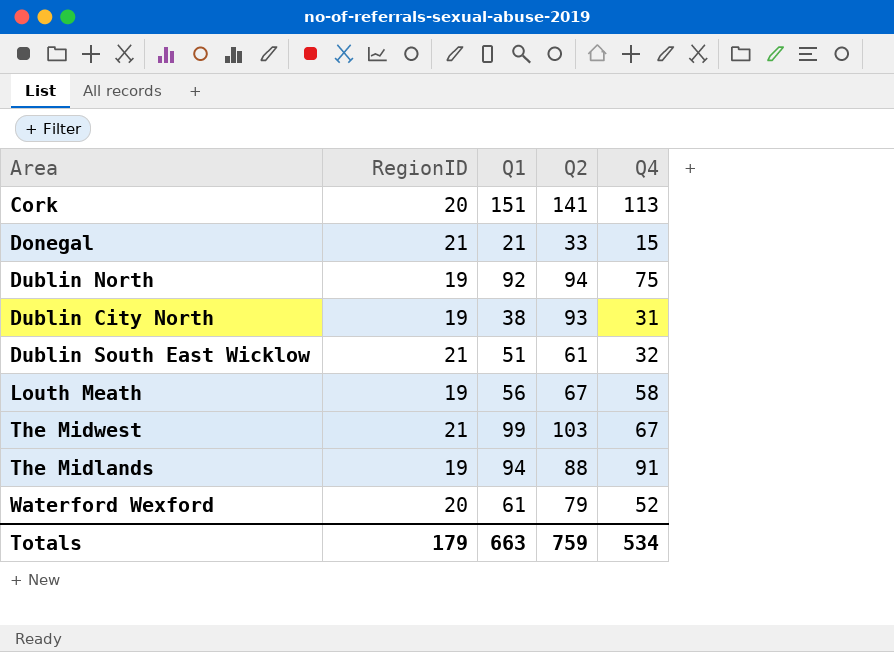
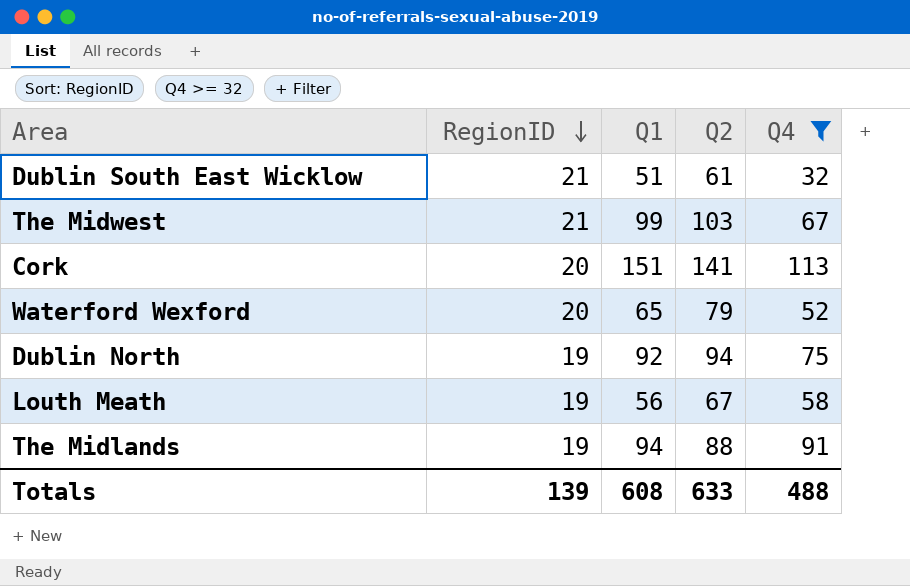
filter: none -> Q4 >= 32
row order: none -> RegionID descending
Waterford Wexford | Q1: 61 -> 65
Totals | RegionID: 179 -> 139
Totals | Q1: 663 -> 608
Totals | Q2: 759 -> 633
Totals | Q4: 534 -> 488

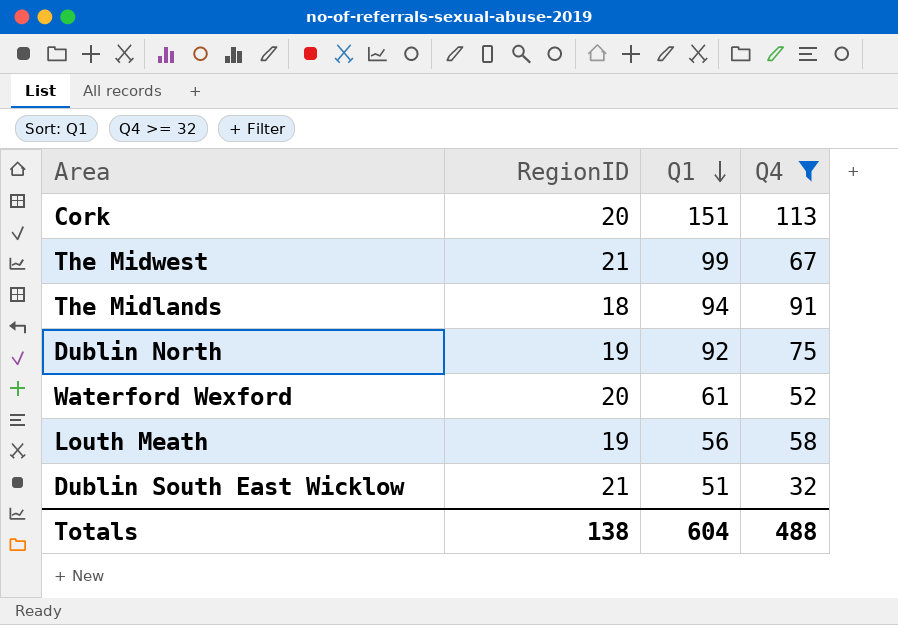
row order: RegionID descending -> Q1 descending
column Q2 | position: 4 -> none
The Midlands | RegionID: 19 -> 18
Waterford Wexford | Q1: 65 -> 61
Totals | RegionID: 139 -> 138
Totals | Q1: 608 -> 604

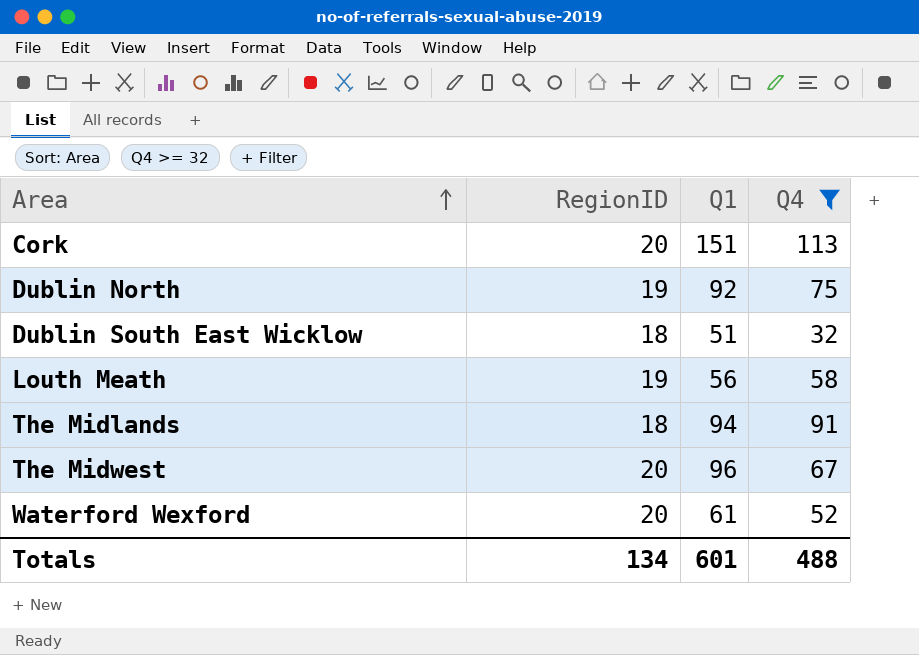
row order: Q1 descending -> Area ascending
Dublin South East Wicklow | RegionID: 21 -> 18
The Midwest | RegionID: 21 -> 20
The Midwest | Q1: 99 -> 96
Totals | RegionID: 138 -> 134
Totals | Q1: 604 -> 601

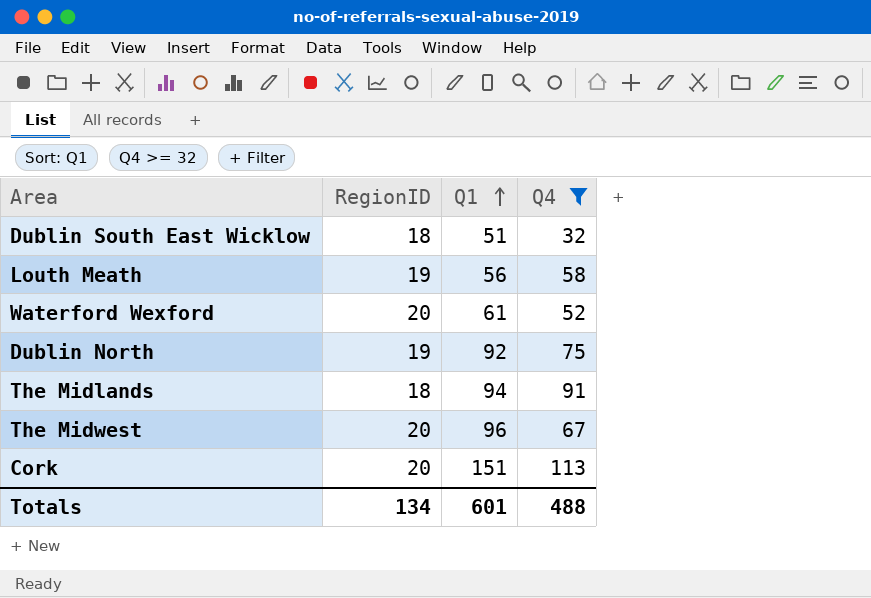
row order: Area ascending -> Q1 ascending

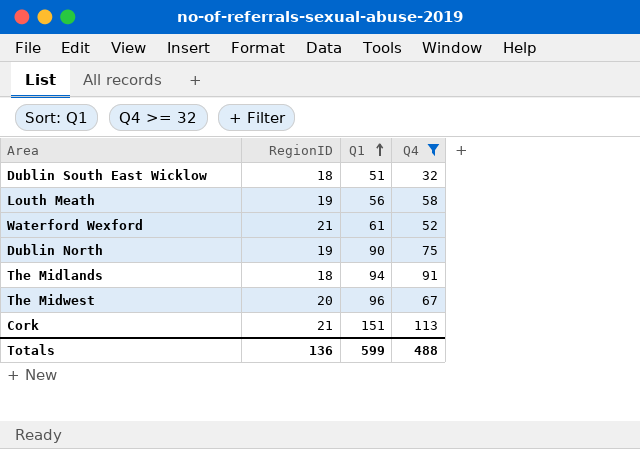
Waterford Wexford | RegionID: 20 -> 21
Dublin North | Q1: 92 -> 90
Cork | RegionID: 20 -> 21
Totals | RegionID: 134 -> 136
Totals | Q1: 601 -> 599

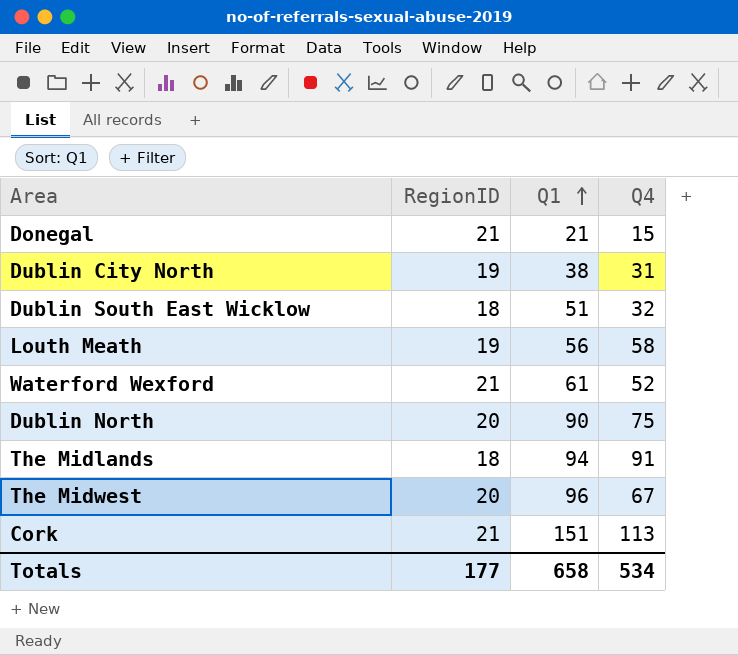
filter: Q4 >= 32 -> none
Dublin North | RegionID: 19 -> 20
Totals | RegionID: 136 -> 177
Totals | Q1: 599 -> 658
Totals | Q4: 488 -> 534

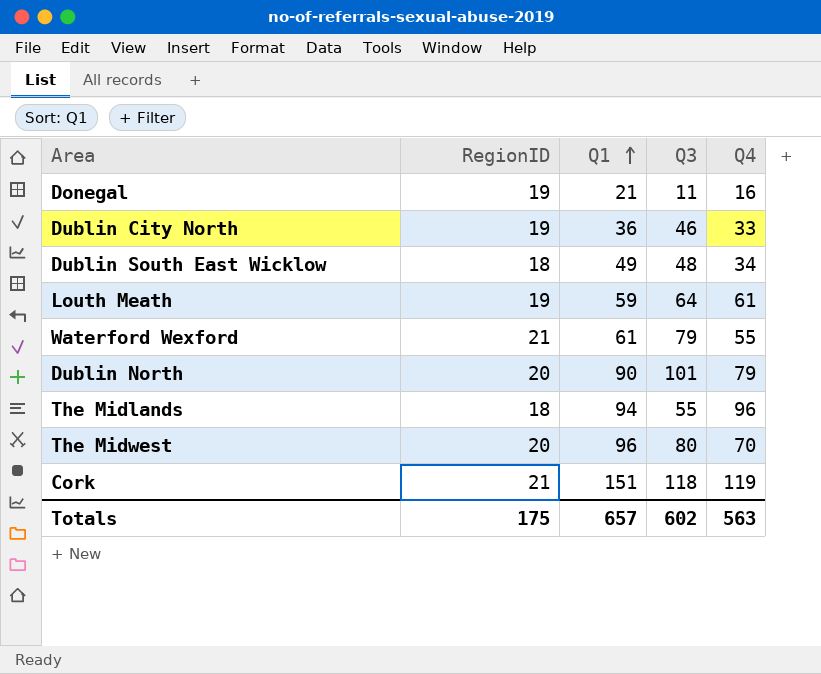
column Q3 | position: none -> 4
Donegal | RegionID: 21 -> 19
Donegal | Q4: 15 -> 16
Dublin City North | Q1: 38 -> 36
Dublin City North | Q4: 31 -> 33
Dublin South East Wicklow | Q1: 51 -> 49
Dublin South East Wicklow | Q4: 32 -> 34
Louth Meath | Q1: 56 -> 59
Louth Meath | Q4: 58 -> 61
Waterford Wexford | Q4: 52 -> 55
Dublin North | Q4: 75 -> 79
The Midlands | Q4: 91 -> 96
The Midwest | Q4: 67 -> 70
Cork | Q4: 113 -> 119
Totals | RegionID: 177 -> 175
Totals | Q1: 658 -> 657
Totals | Q4: 534 -> 563

